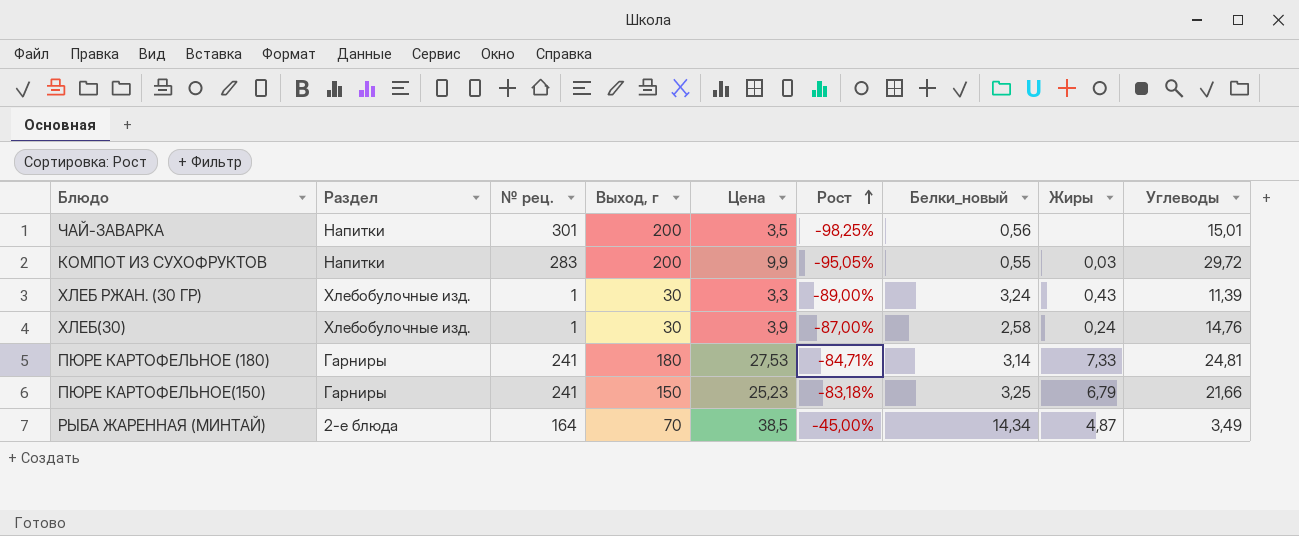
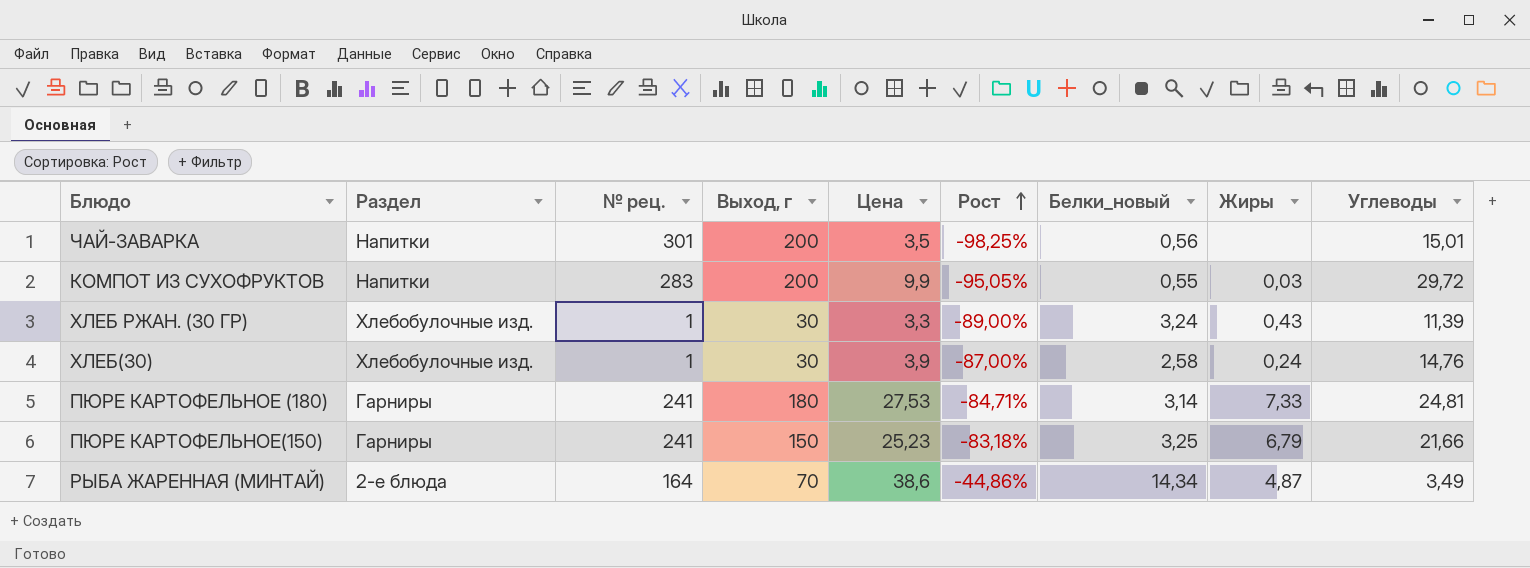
РЫБА ЖАРЕННАЯ (МИНТАЙ) | Цена: 38,5 -> 38,6
РЫБА ЖАРЕННАЯ (МИНТАЙ) | Рост: -45,00% -> -44,86%

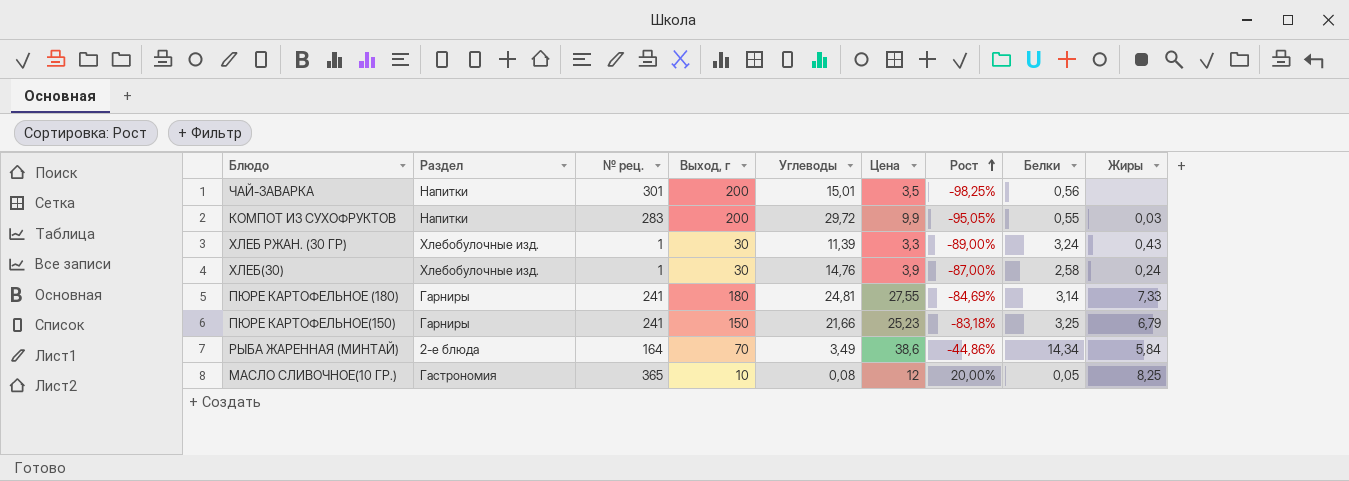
column Углеводы | position: 9 -> 5
column name: Белки_новый -> Белки
ПЮРЕ КАРТОФЕЛЬНОЕ (180) | Цена: 27,53 -> 27,55
ПЮРЕ КАРТОФЕЛЬНОЕ (180) | Рост: -84,71% -> -84,69%
РЫБА ЖАРЕННАЯ (МИНТАЙ) | Жиры: 4,87 -> 5,84
row МАСЛО СЛИВОЧНОЕ(10 ГР.): none -> Гастрономия | 365 | 10 | 0,08 | 12 | 20,00% | 0,05 | 8,25

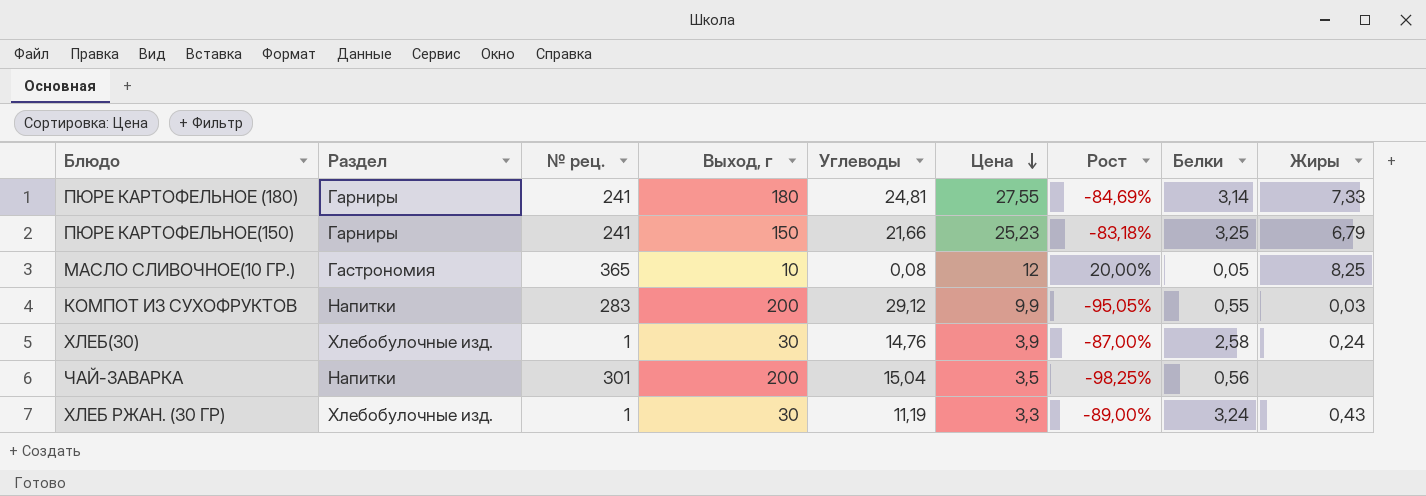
row order: Рост ascending -> Цена descending
row РЫБА ЖАРЕННАЯ (МИНТАЙ): 2-е блюда | 164 | 70 | 3,49 | 38,6 | -44,86% | 14,34 | 5,84 -> none
КОМПОТ ИЗ СУХОФРУКТОВ | Углеводы: 29,72 -> 29,12
ЧАЙ-ЗАВАРКА | Углеводы: 15,01 -> 15,04
ХЛЕБ РЖАН. (30 ГР) | Углеводы: 11,39 -> 11,19

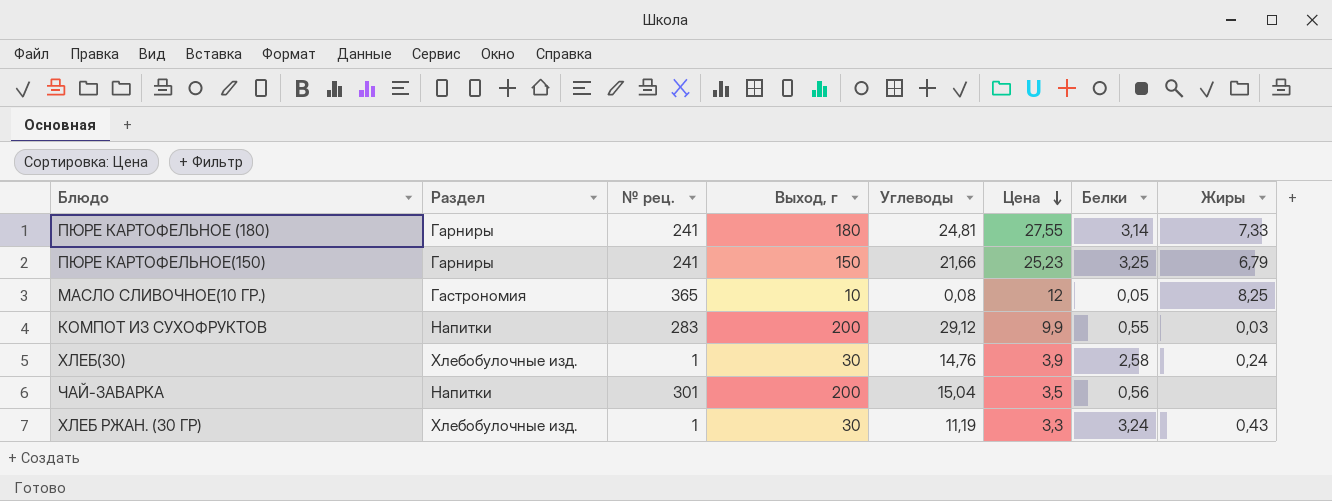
column Рост | formula: ([Цена] - [Выход, г]) / [Выход, г] -> none

